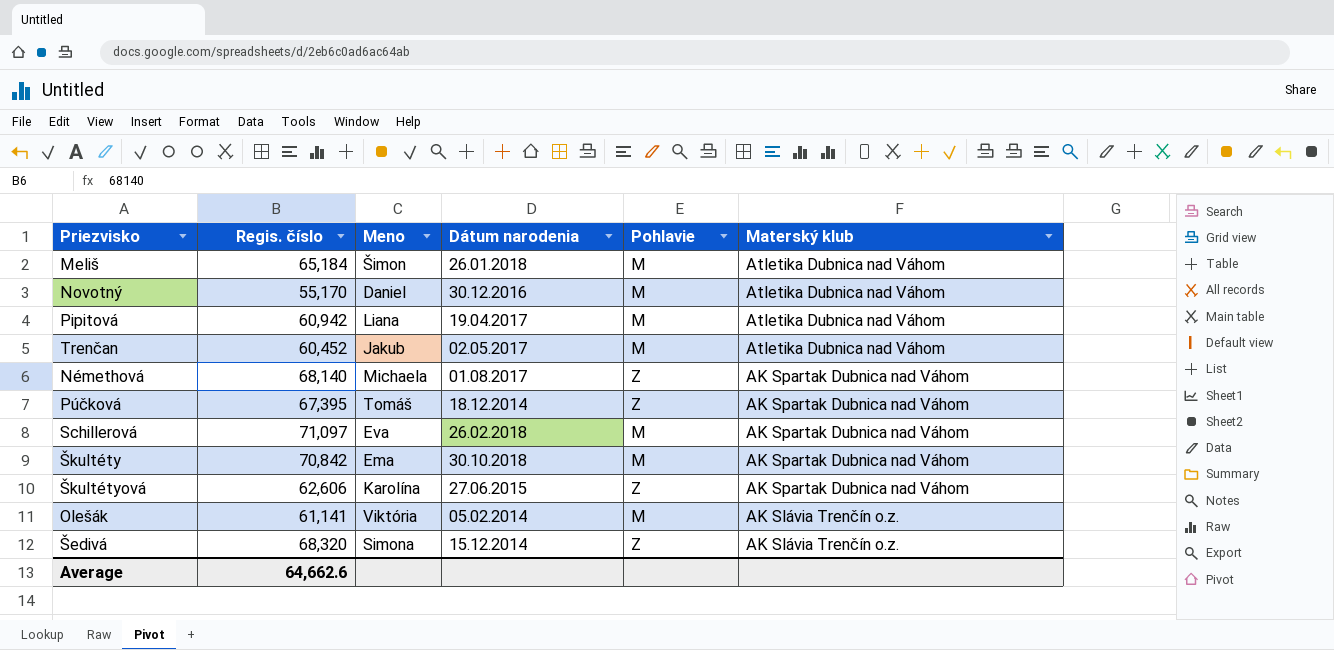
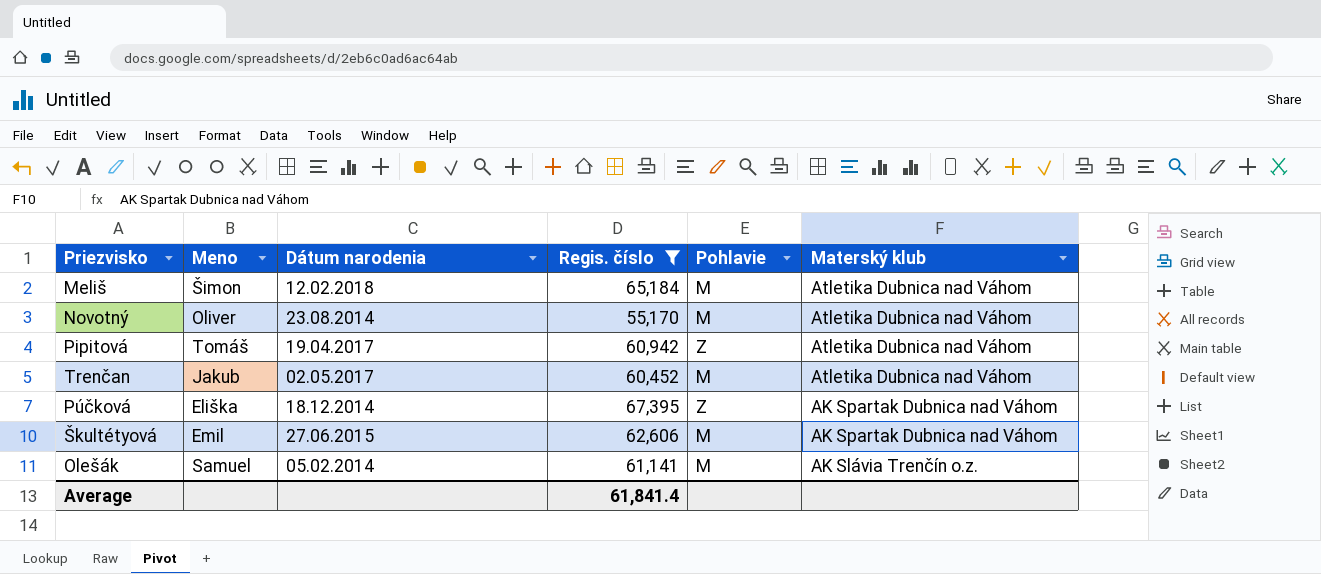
filter: none -> Regis. číslo <= 67,395
column Regis. číslo | position: 2 -> 4
Meliš | Dátum narodenia: 26.01.2018 -> 12.02.2018
Novotný | Meno: Daniel -> Oliver
Novotný | Dátum narodenia: 30.12.2016 -> 23.08.2014
Pipitová | Meno: Liana -> Tomáš
Pipitová | Pohlavie: M -> Z
Púčková | Meno: Tomáš -> Eliška
Škultétyová | Meno: Karolína -> Emil
Škultétyová | Pohlavie: Z -> M
Olešák | Meno: Viktória -> Samuel
Average | Regis. číslo: 64,662.6 -> 61,841.4

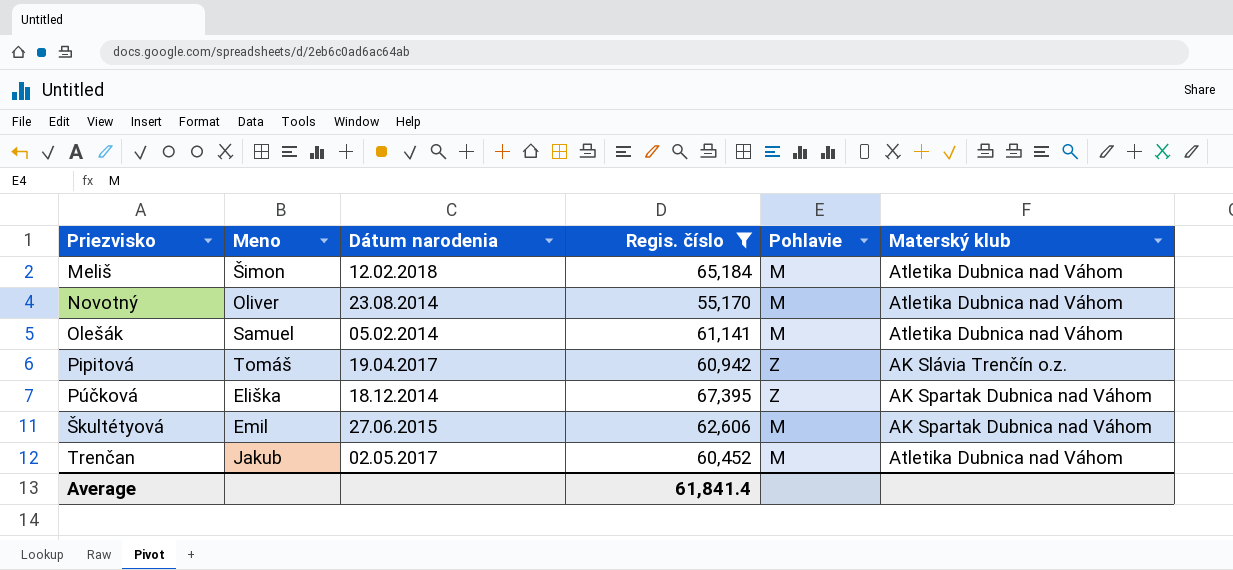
row order: Materský klub descending -> Priezvisko ascending
Olešák | Materský klub: AK Slávia Trenčín o.z. -> Atletika Dubnica nad Váhom
Pipitová | Materský klub: Atletika Dubnica nad Váhom -> AK Slávia Trenčín o.z.

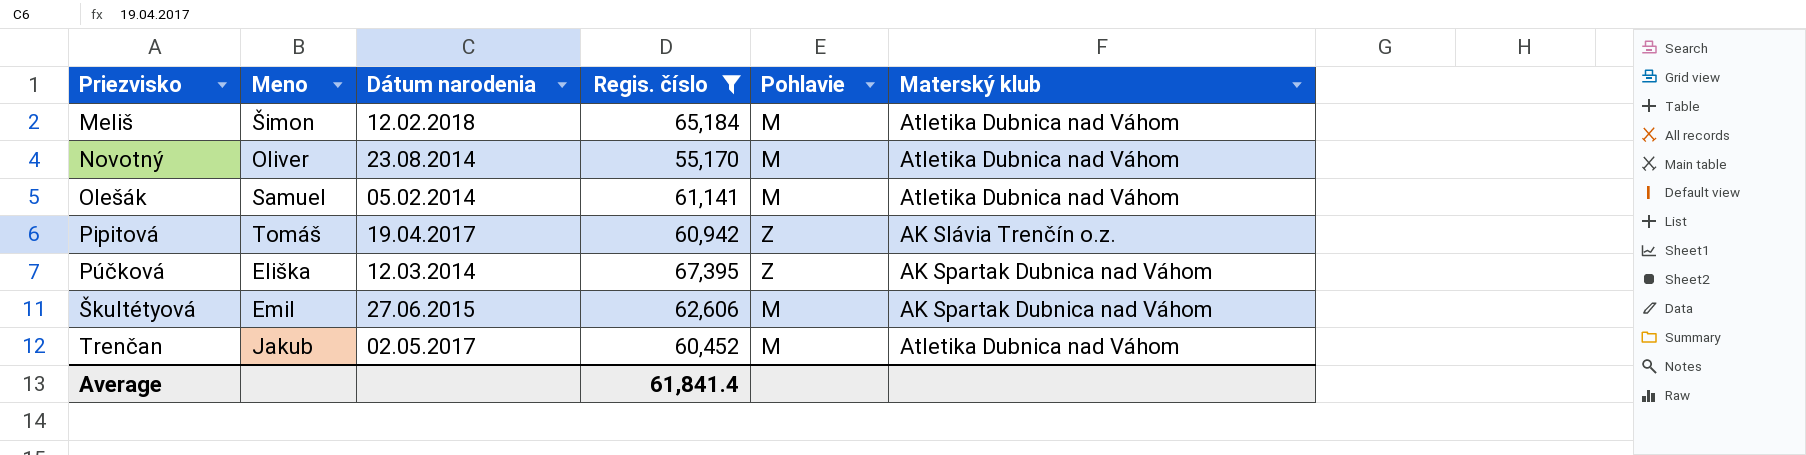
Púčková | Dátum narodenia: 18.12.2014 -> 12.03.2014

